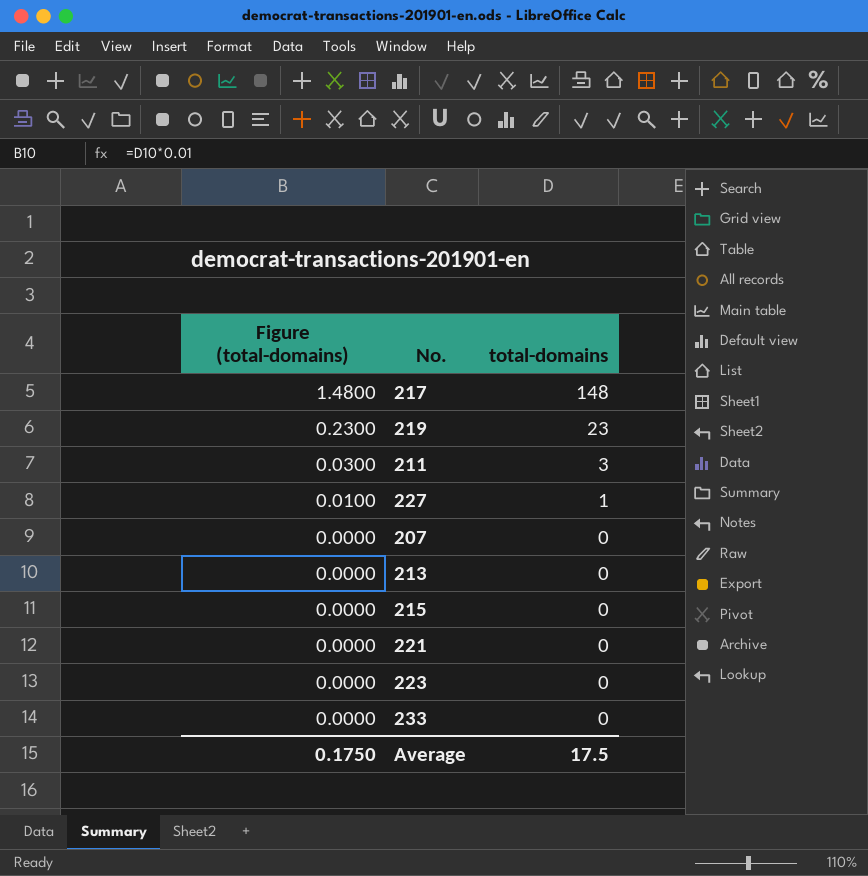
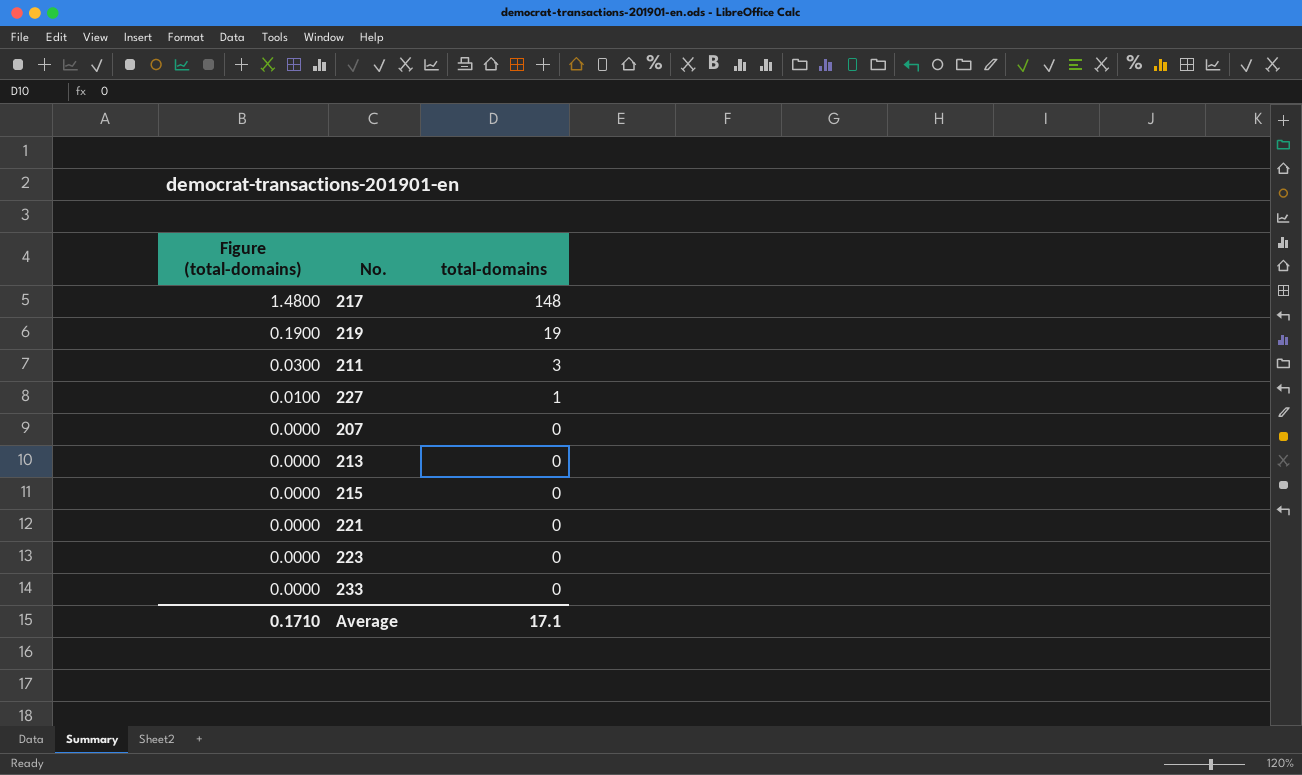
219 | Figure (total-domains): 0.2300 -> 0.1900
219 | total-domains: 23 -> 19
Average | Figure (total-domains): 0.1750 -> 0.1710
Average | total-domains: 17.5 -> 17.1

